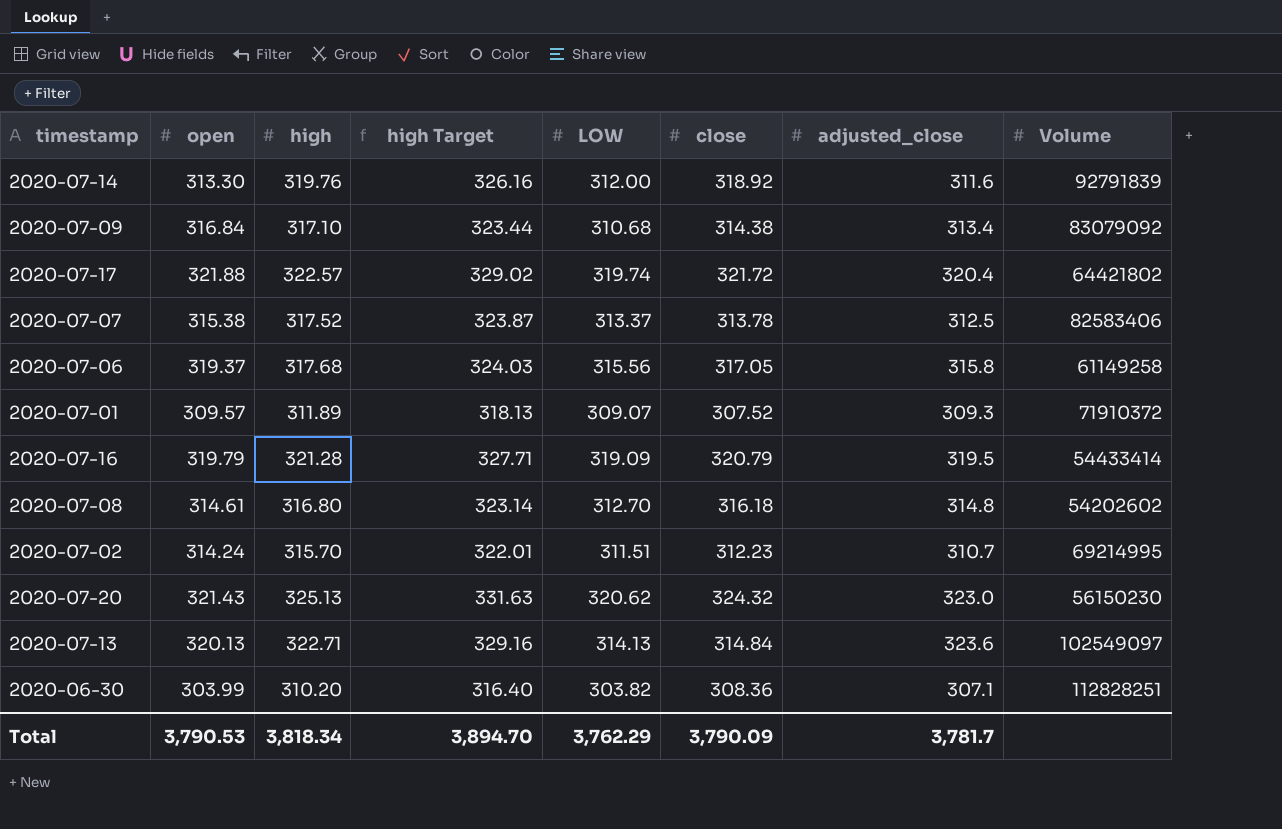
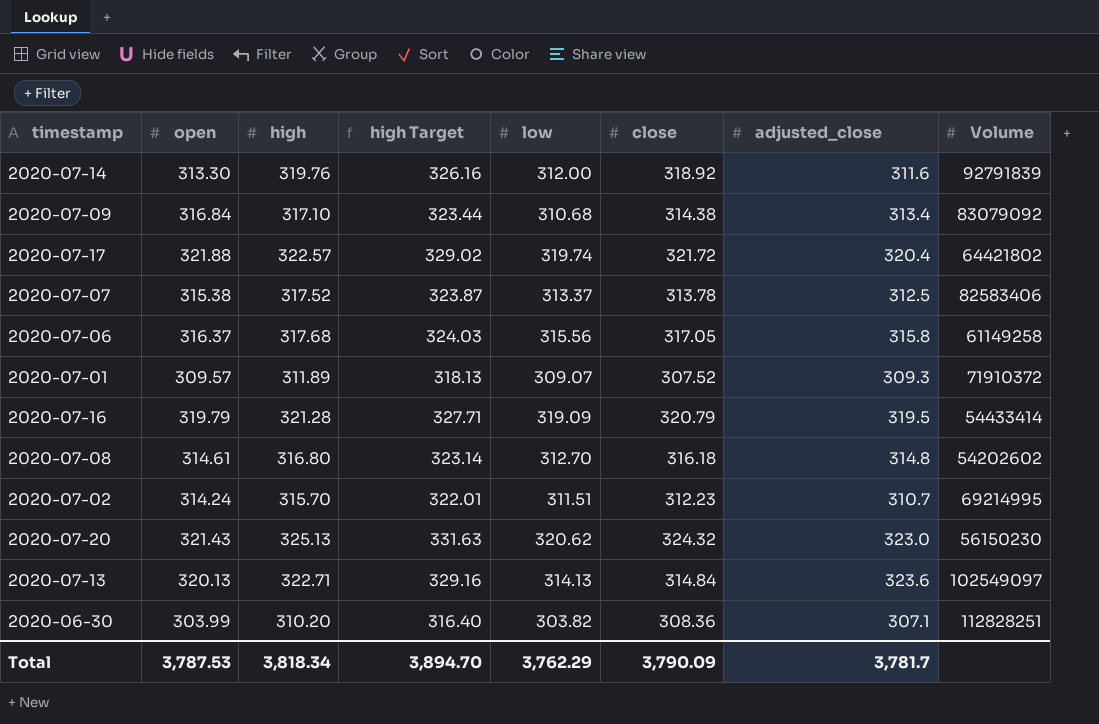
column name: LOW -> low
2020-07-06 | open: 319.37 -> 316.37
Total | open: 3,790.53 -> 3,787.53

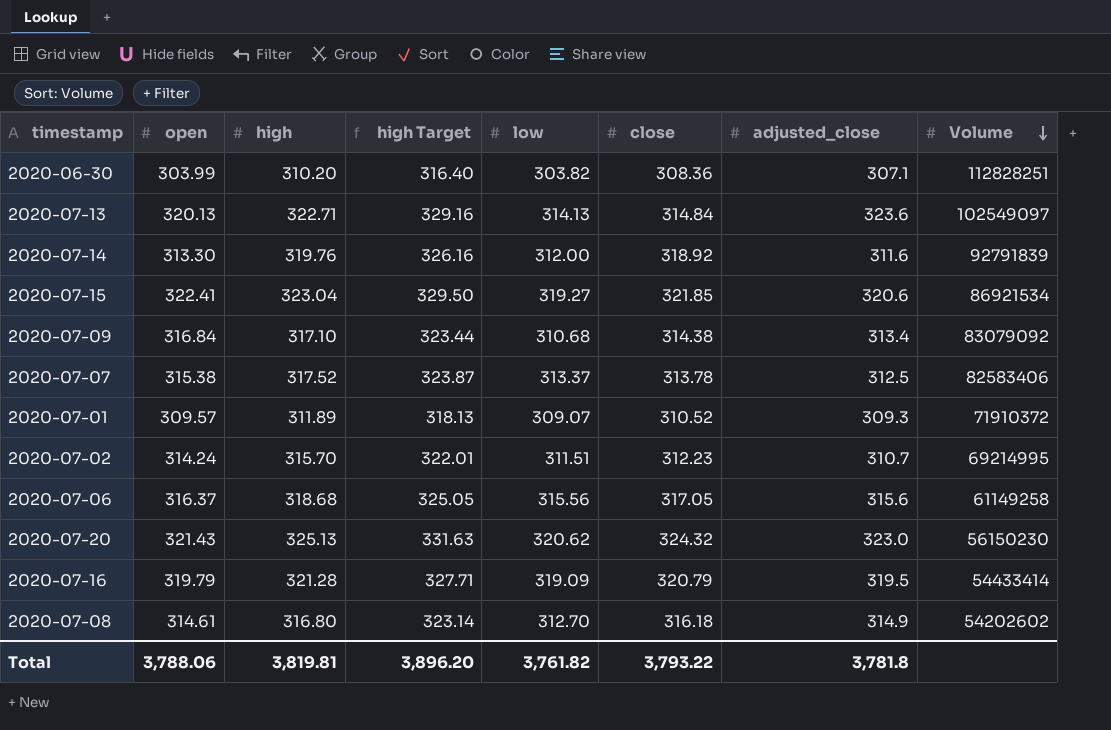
row order: none -> Volume descending
row 2020-07-17: 321.88 | 322.57 | 329.02 | 319.74 | 321.72 | 320.4 | 64421802 -> none
row 2020-07-15: none -> 322.41 | 323.04 | 329.50 | 319.27 | 321.85 | 320.6 | 86921534
2020-07-01 | close: 307.52 -> 310.52
2020-07-06 | high: 317.68 -> 318.68
2020-07-06 | high Target: 324.03 -> 325.05
2020-07-06 | adjusted_close: 315.8 -> 315.6
2020-07-08 | adjusted_close: 314.8 -> 314.9
Total | open: 3,787.53 -> 3,788.06
Total | high: 3,818.34 -> 3,819.81
Total | high Target: 3,894.70 -> 3,896.20
Total | low: 3,762.29 -> 3,761.82
Total | close: 3,790.09 -> 3,793.22
Total | adjusted_close: 3,781.7 -> 3,781.8

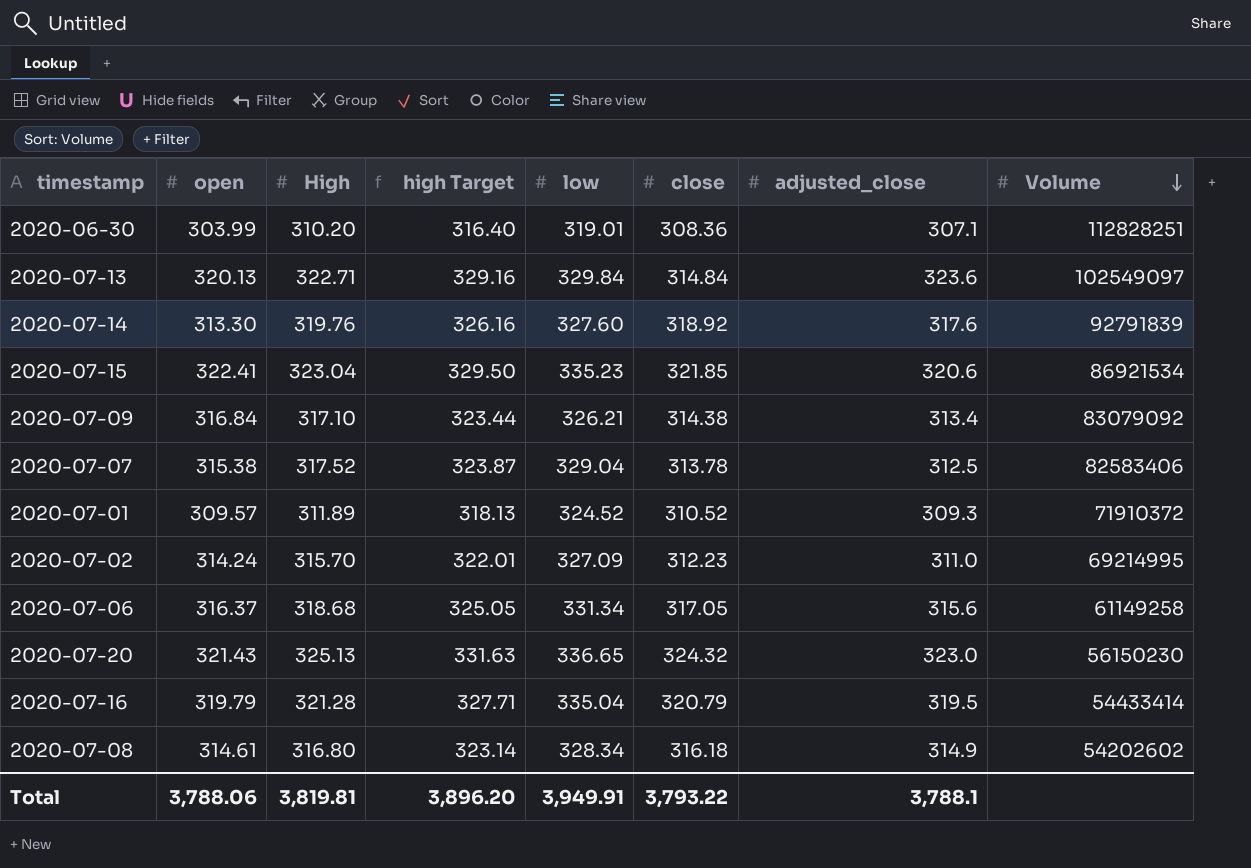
column name: high -> High
2020-06-30 | low: 303.82 -> 319.01
2020-07-13 | low: 314.13 -> 329.84
2020-07-14 | low: 312.00 -> 327.60
2020-07-14 | adjusted_close: 311.6 -> 317.6
2020-07-15 | low: 319.27 -> 335.23
2020-07-09 | low: 310.68 -> 326.21
2020-07-07 | low: 313.37 -> 329.04
2020-07-01 | low: 309.07 -> 324.52
2020-07-02 | low: 311.51 -> 327.09
2020-07-02 | adjusted_close: 310.7 -> 311.0
2020-07-06 | low: 315.56 -> 331.34
2020-07-20 | low: 320.62 -> 336.65
2020-07-16 | low: 319.09 -> 335.04
2020-07-08 | low: 312.70 -> 328.34
Total | low: 3,761.82 -> 3,949.91
Total | adjusted_close: 3,781.8 -> 3,788.1

